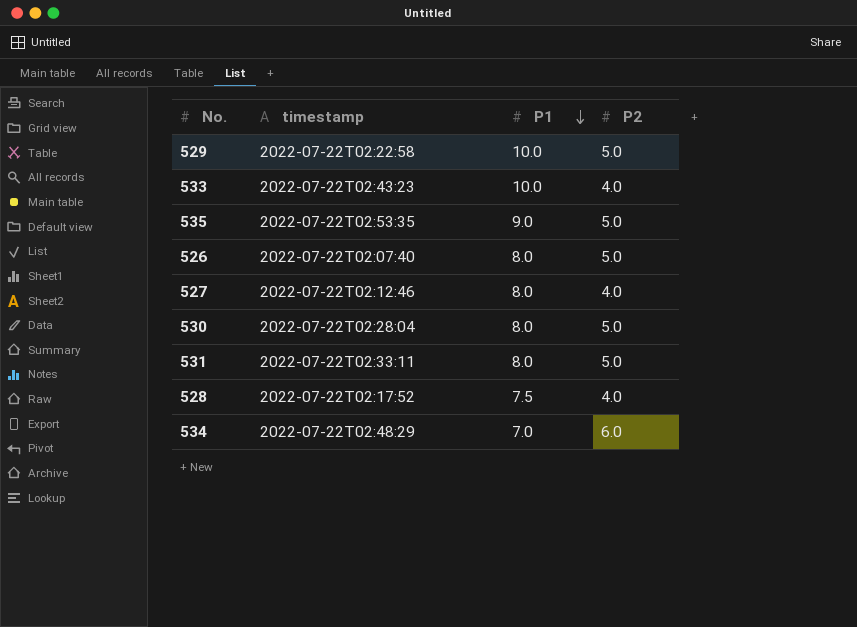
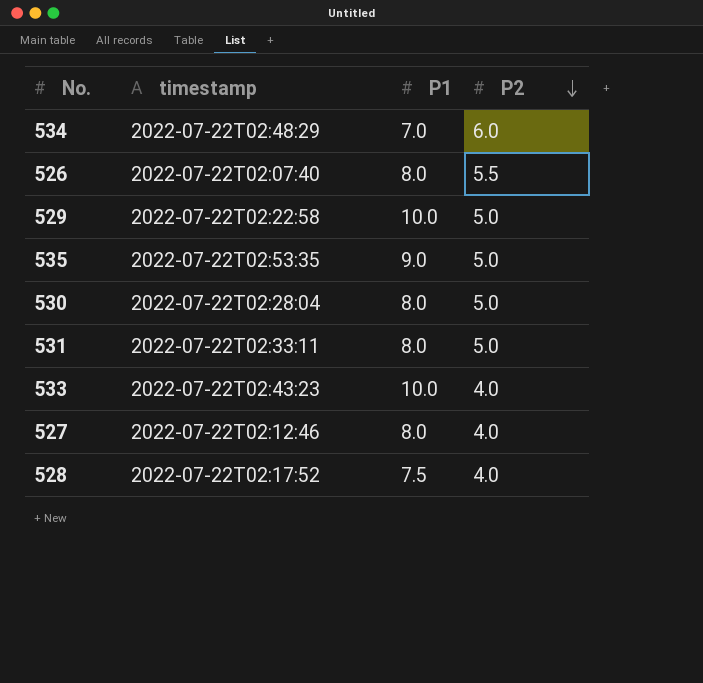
row order: P1 descending -> P2 descending
526 | P2: 5.0 -> 5.5

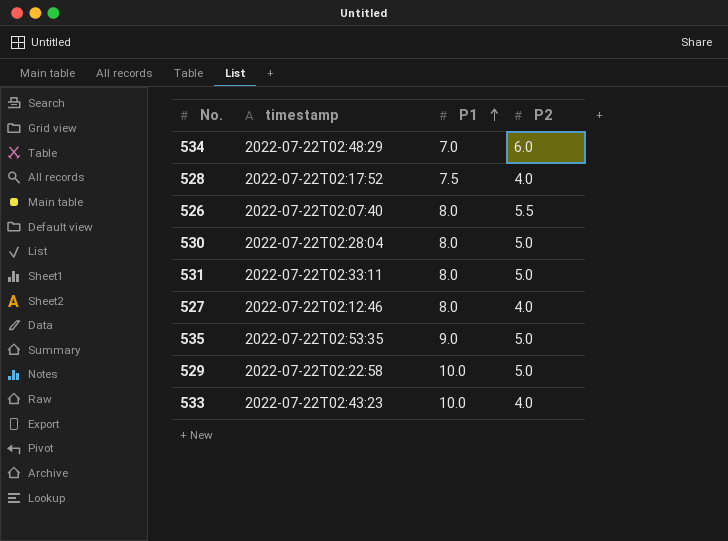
row order: P2 descending -> P1 ascending

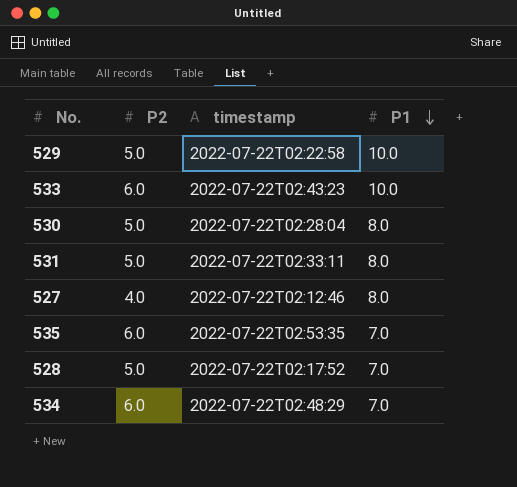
row order: P1 ascending -> P1 descending
column P2 | position: 4 -> 2
row 526: 2022-07-22T02:07:40 | 8.0 | 5.5 -> none
533 | P2: 4.0 -> 6.0
535 | P2: 5.0 -> 6.0
535 | P1: 9.0 -> 7.0
528 | P2: 4.0 -> 5.0
528 | P1: 7.5 -> 7.0

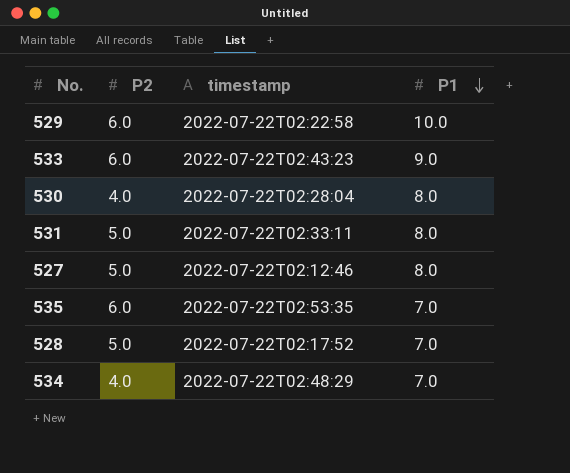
529 | P2: 5.0 -> 6.0
533 | P1: 10.0 -> 9.0
530 | P2: 5.0 -> 4.0
527 | P2: 4.0 -> 5.0
534 | P2: 6.0 -> 4.0

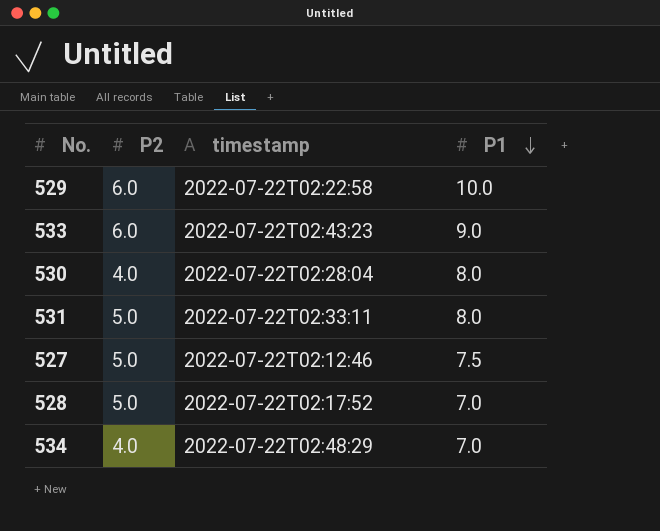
row 535: 6.0 | 2022-07-22T02:53:35 | 7.0 -> none
527 | P1: 8.0 -> 7.5

